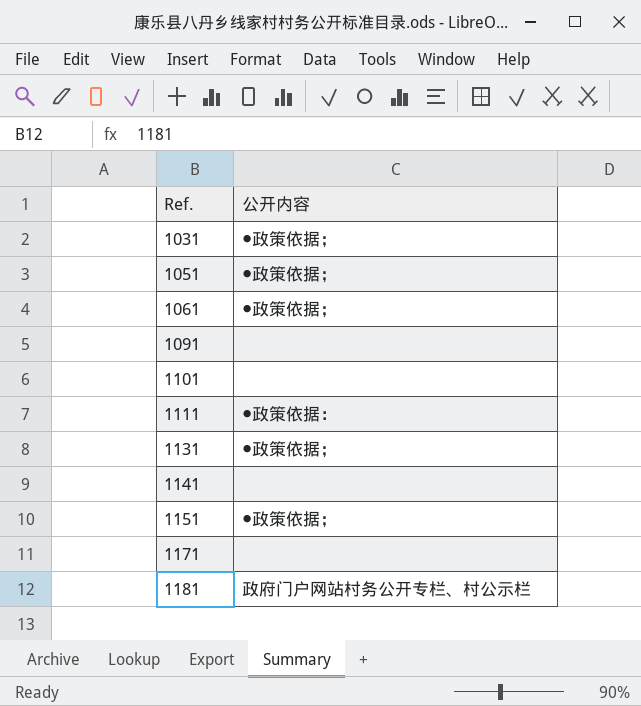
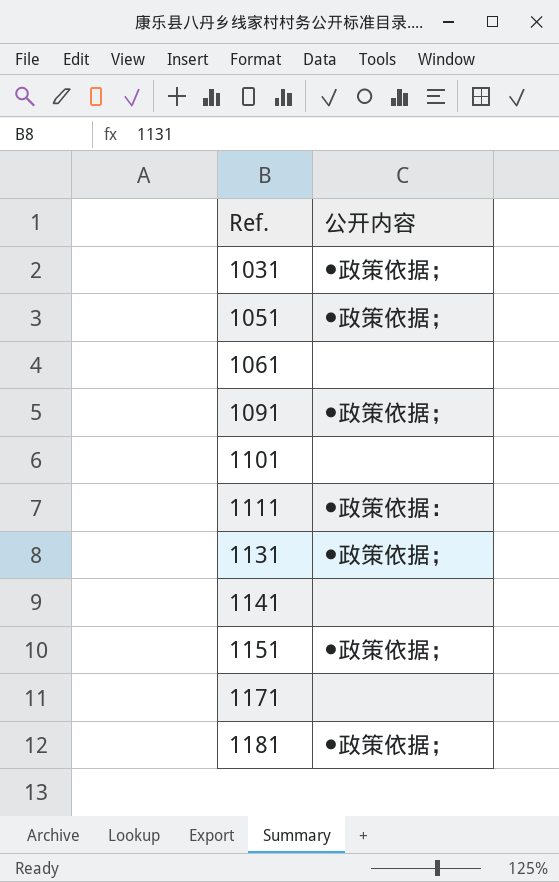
1061 | 公开内容: ●政策依据； -> none
1091 | 公开内容: none -> ●政策依据；
1181 | 公开内容: 政府门户网站村务公开专栏、村公示栏 -> ●政策依据；

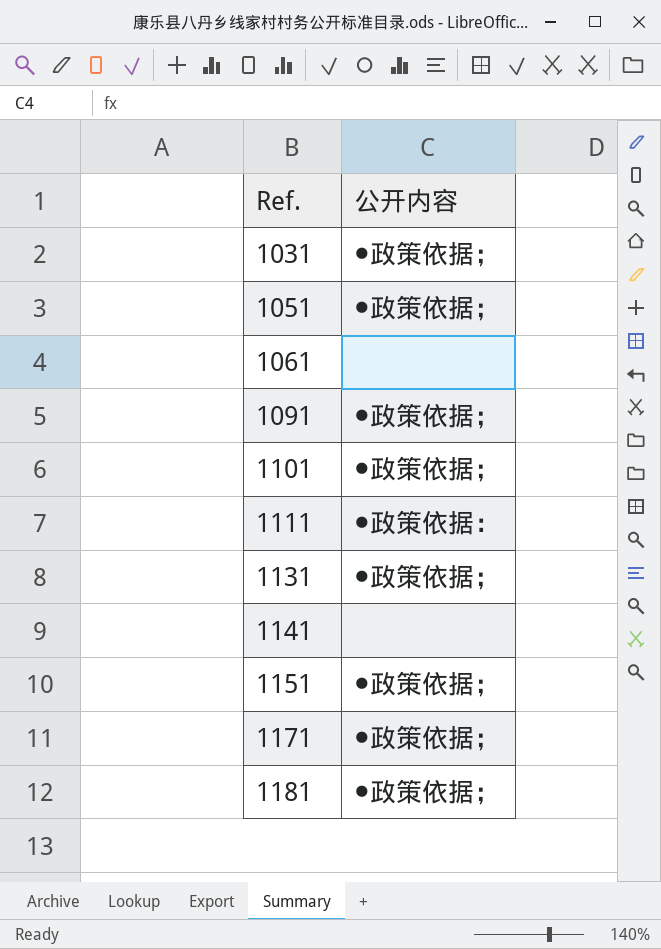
1101 | 公开内容: none -> ●政策依据；
1171 | 公开内容: none -> ●政策依据；

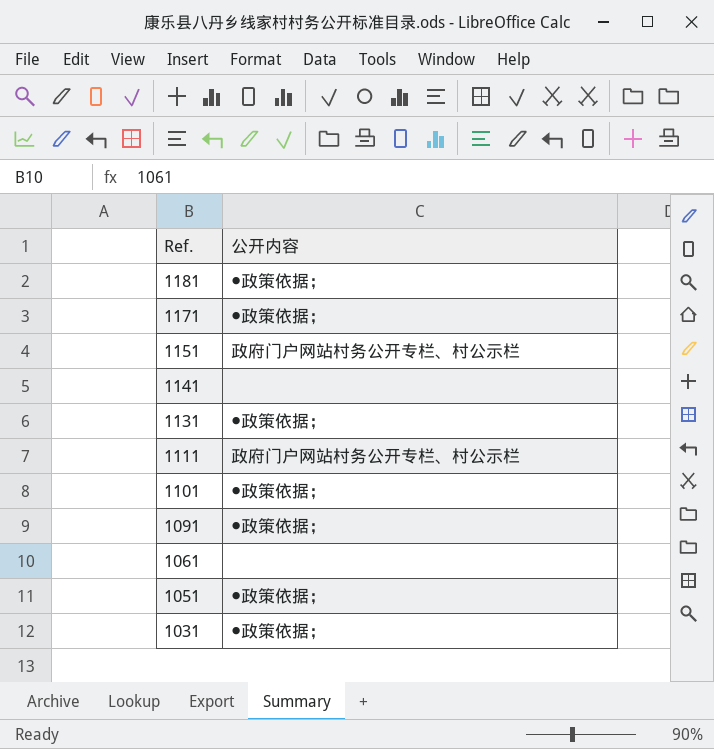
row order: Ref. ascending -> Ref. descending
1151 | 公开内容: ●政策依据； -> 政府门户网站村务公开专栏、村公示栏
1111 | 公开内容: ●政策依据： -> 政府门户网站村务公开专栏、村公示栏

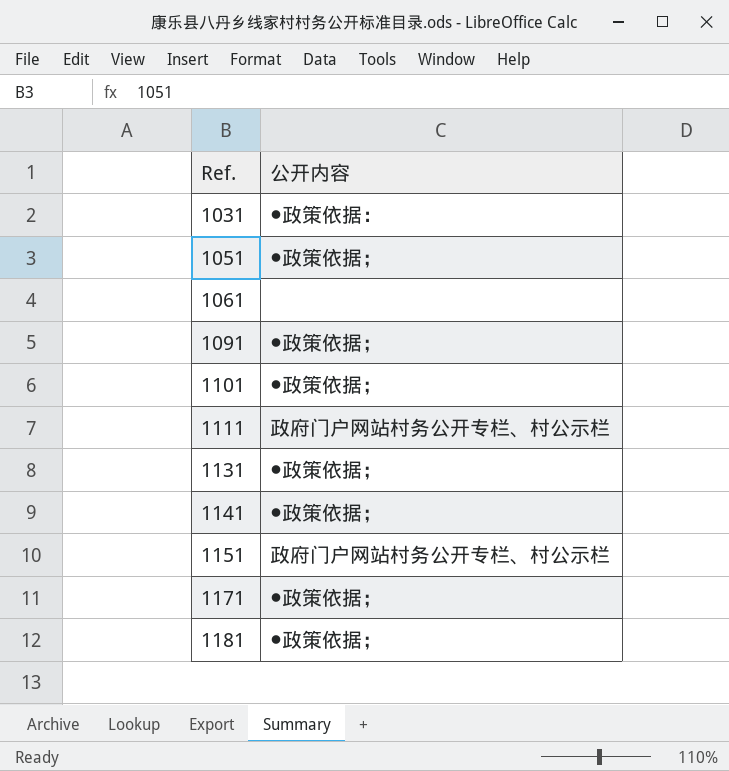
row order: Ref. descending -> Ref. ascending
1031 | 公开内容: ●政策依据； -> ●政策依据：
1141 | 公开内容: none -> ●政策依据；

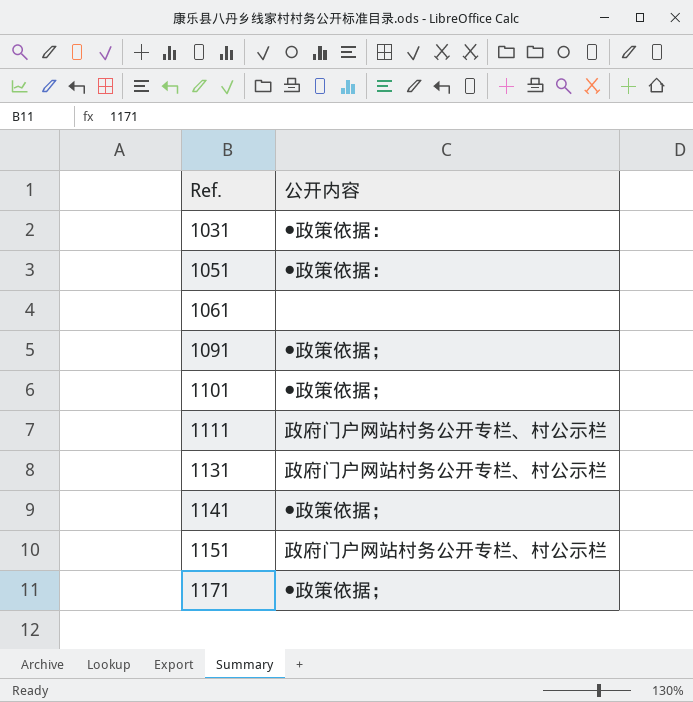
row 1181: ●政策依据； -> none
1051 | 公开内容: ●政策依据； -> ●政策依据：
1131 | 公开内容: ●政策依据； -> 政府门户网站村务公开专栏、村公示栏

